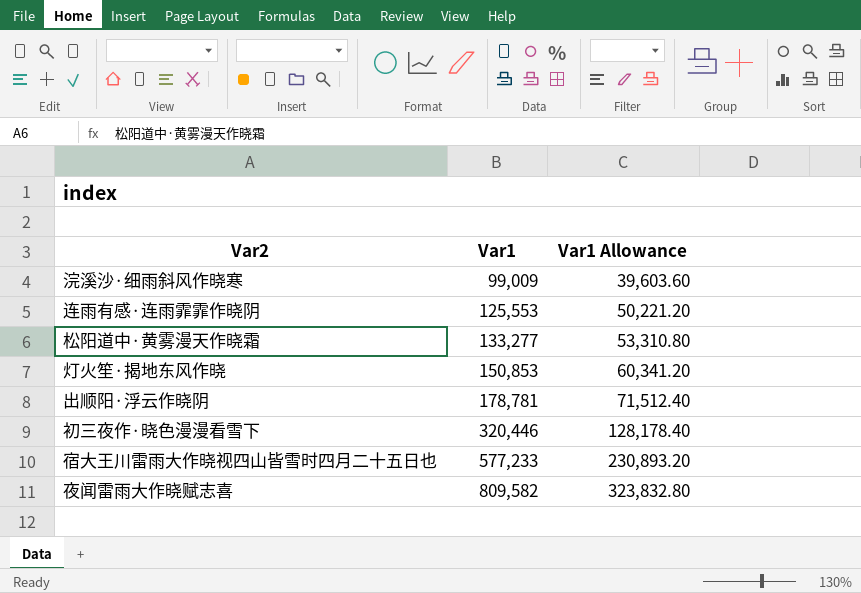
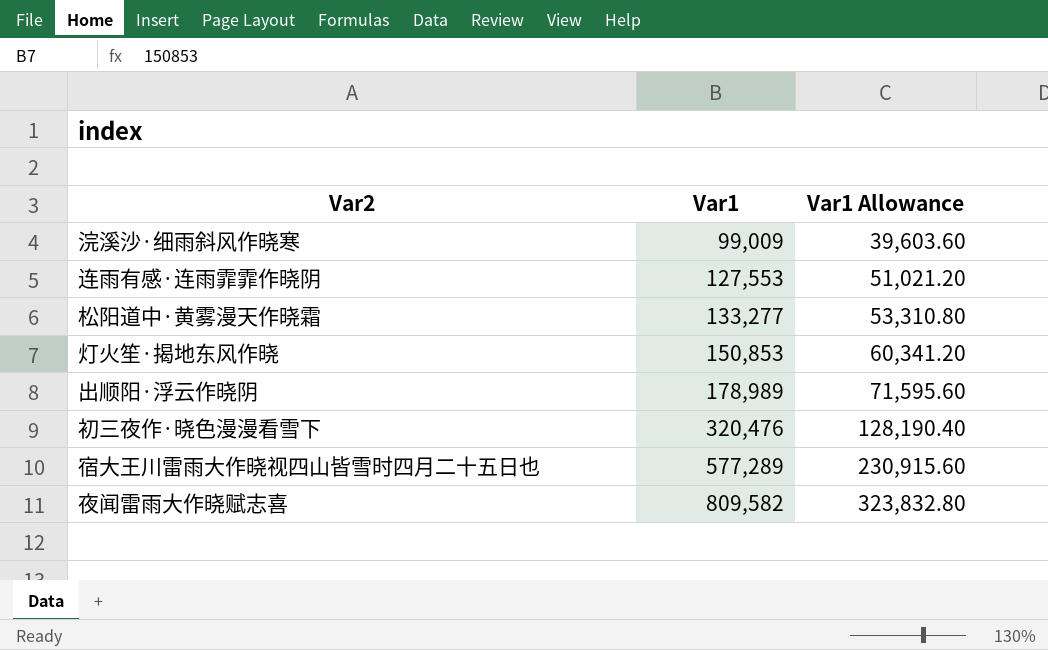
连雨有感·连雨霏霏作晓阴 | Var1: 125,553 -> 127,553
连雨有感·连雨霏霏作晓阴 | Var1 Allowance: 50,221.20 -> 51,021.20
出顺阳·浮云作晓阴 | Var1: 178,781 -> 178,989
出顺阳·浮云作晓阴 | Var1 Allowance: 71,512.40 -> 71,595.60
初三夜作·晓色漫漫看雪下 | Var1: 320,446 -> 320,476
初三夜作·晓色漫漫看雪下 | Var1 Allowance: 128,178.40 -> 128,190.40
宿大王川雷雨大作晓视四山皆雪时四月二十五日也 | Var1: 577,233 -> 577,289
宿大王川雷雨大作晓视四山皆雪时四月二十五日也 | Var1 Allowance: 230,893.20 -> 230,915.60

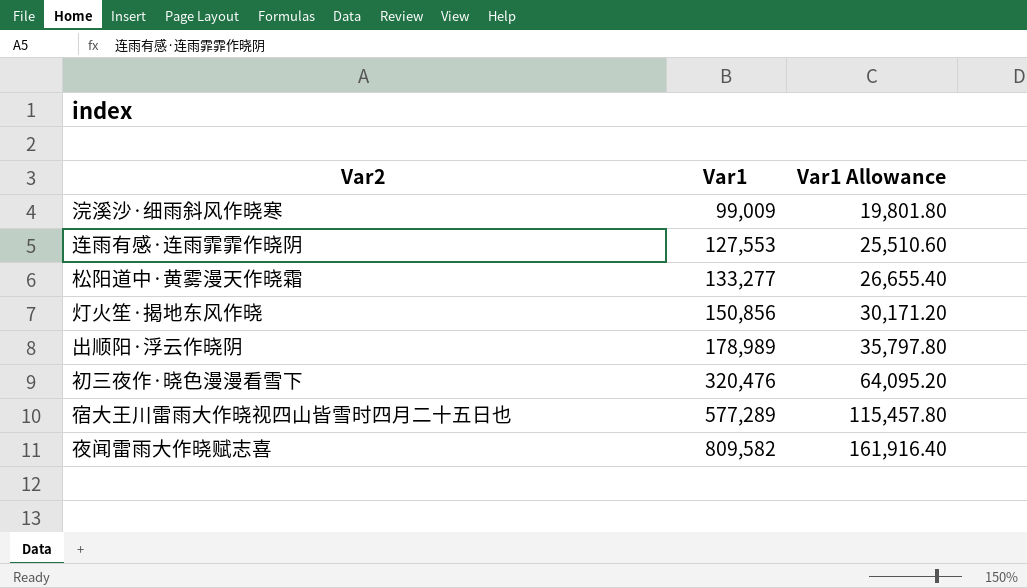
column Var1 Allowance | formula: [Var1] * 0.4 -> [Var1] * 0.2
灯火笙·揭地东风作晓 | Var1: 150,853 -> 150,856

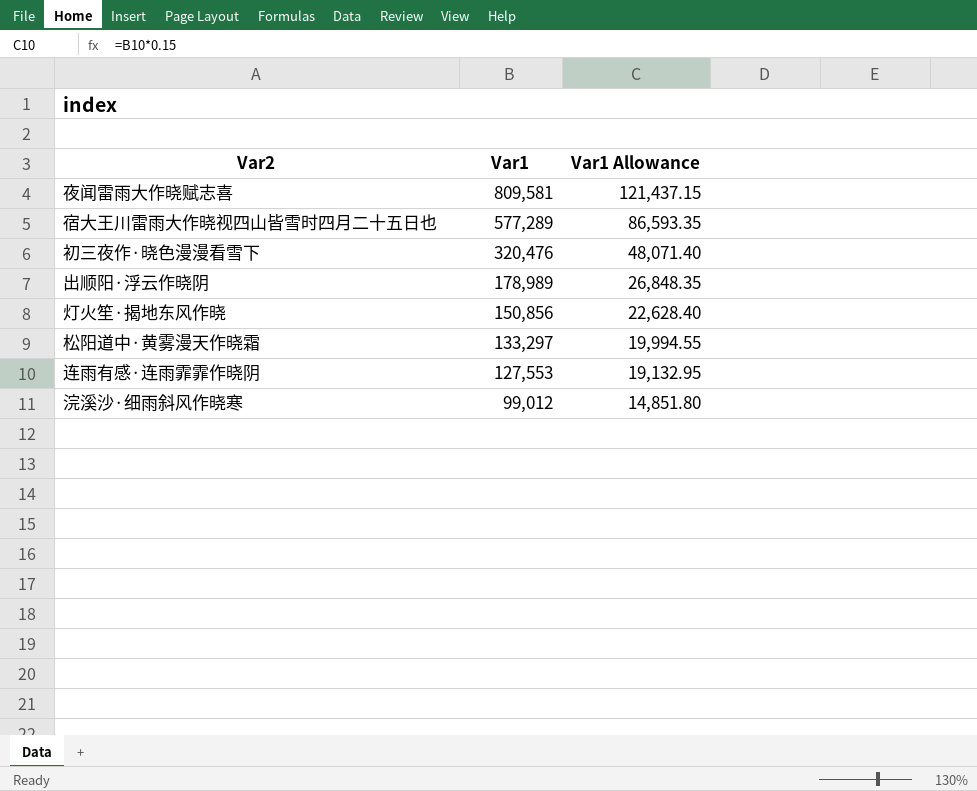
row order: Var1 ascending -> Var1 descending
column Var1 Allowance | formula: [Var1] * 0.2 -> [Var1] * 0.15
夜闻雷雨大作晓赋志喜 | Var1: 809,582 -> 809,581
松阳道中·黄雾漫天作晓霜 | Var1: 133,277 -> 133,297
浣溪沙·细雨斜风作晓寒 | Var1: 99,009 -> 99,012

